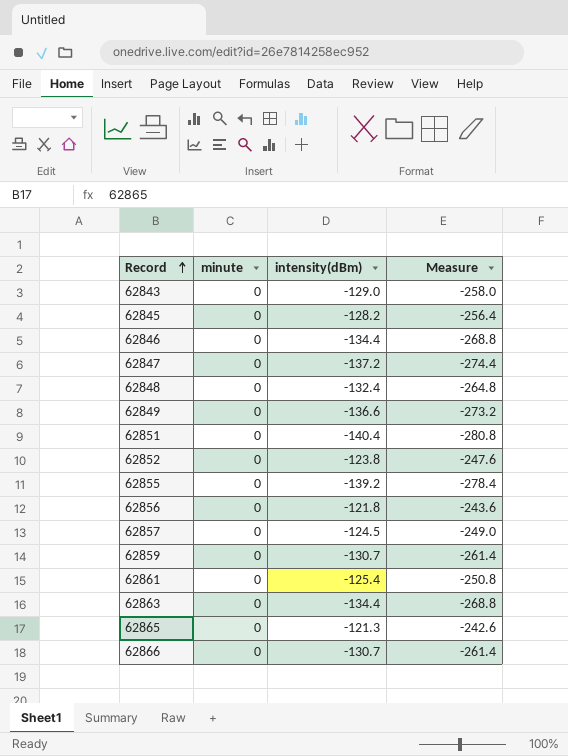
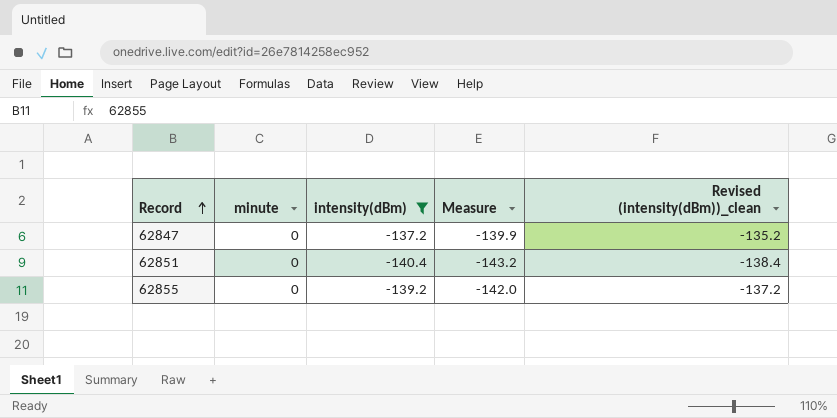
filter: none -> intensity(dBm) <= -137.2
column Measure | formula: [intensity(dBm)] * 2 -> [intensity(dBm)] * 1.02
column Revised (intensity(dBm))_clean | formula: none -> [intensity(dBm)] + 2

